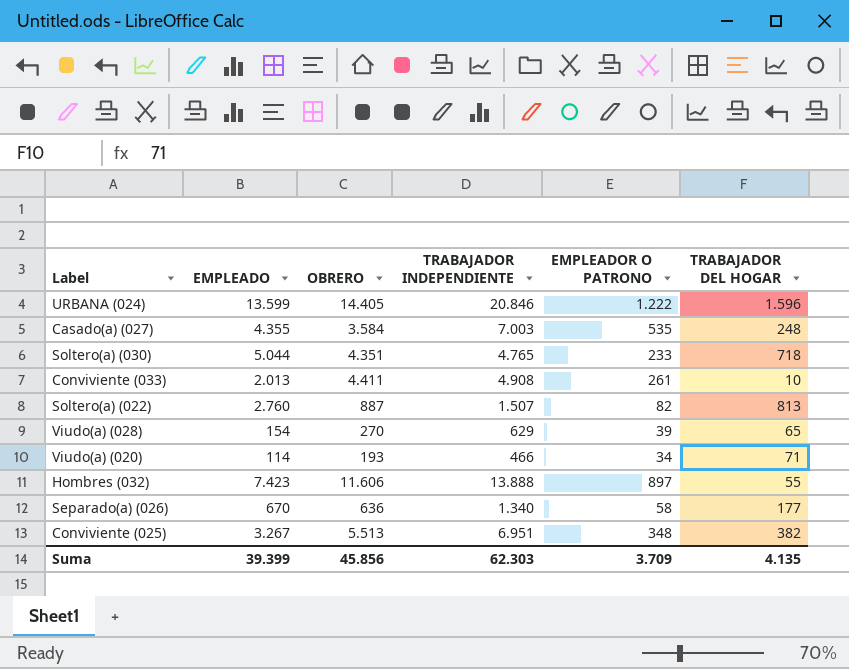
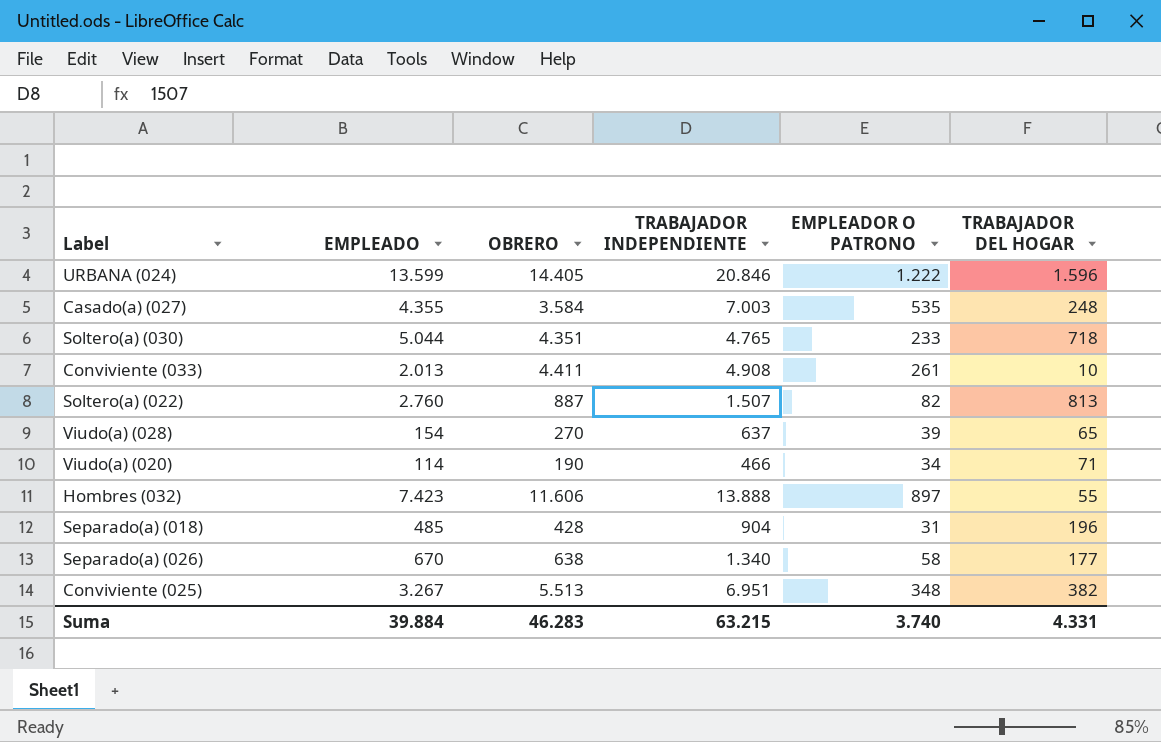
Viudo(a) (028) | TRABAJADOR INDEPENDIENTE: 629 -> 637
Viudo(a) (020) | OBRERO: 193 -> 190
row Separado(a) (018): none -> 485 | 428 | 904 | 31 | 196
Separado(a) (026) | OBRERO: 636 -> 638
Suma | EMPLEADO: 39.399 -> 39.884
Suma | OBRERO: 45.856 -> 46.283
Suma | TRABAJADOR INDEPENDIENTE: 62.303 -> 63.215
Suma | EMPLEADOR O PATRONO: 3.709 -> 3.740
Suma | TRABAJADOR DEL HOGAR: 4.135 -> 4.331

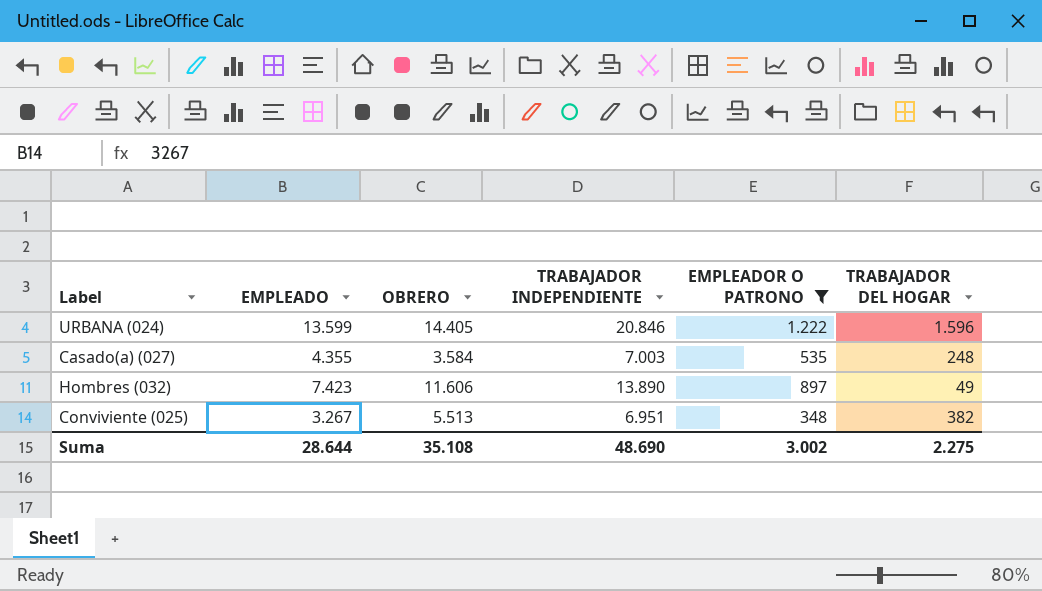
filter: none -> EMPLEADOR O PATRONO >= 348
Hombres (032) | TRABAJADOR INDEPENDIENTE: 13.888 -> 13.890
Hombres (032) | TRABAJADOR DEL HOGAR: 55 -> 49
Suma | EMPLEADO: 39.884 -> 28.644
Suma | OBRERO: 46.283 -> 35.108
Suma | TRABAJADOR INDEPENDIENTE: 63.215 -> 48.690
Suma | EMPLEADOR O PATRONO: 3.740 -> 3.002
Suma | TRABAJADOR DEL HOGAR: 4.331 -> 2.275

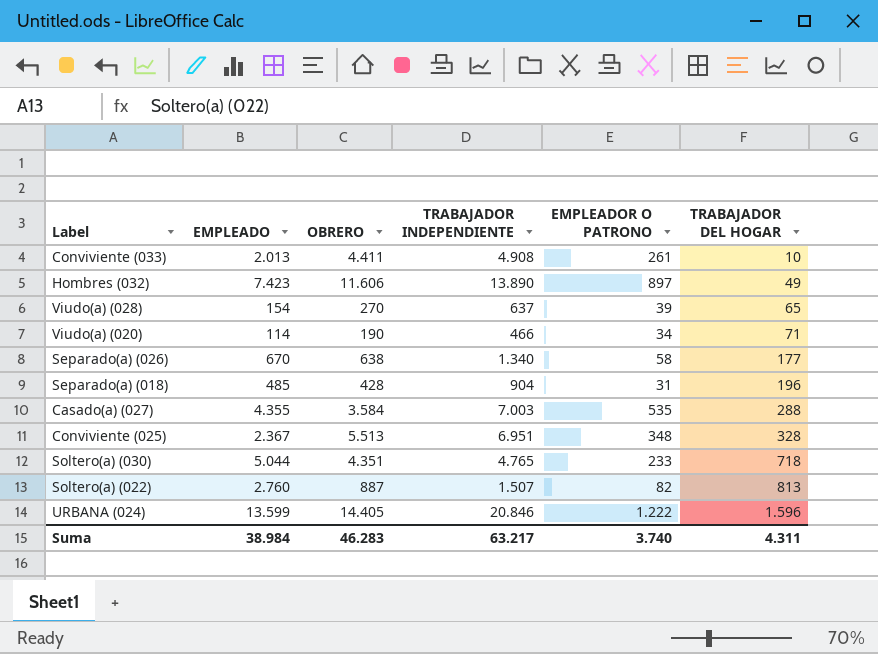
filter: EMPLEADOR O PATRONO >= 348 -> none
row order: none -> TRABAJADOR DEL HOGAR ascending
Casado(a) (027) | TRABAJADOR DEL HOGAR: 248 -> 288
Conviviente (025) | EMPLEADO: 3.267 -> 2.367
Conviviente (025) | TRABAJADOR DEL HOGAR: 382 -> 328
Suma | EMPLEADO: 28.644 -> 38.984
Suma | OBRERO: 35.108 -> 46.283
Suma | TRABAJADOR INDEPENDIENTE: 48.690 -> 63.217
Suma | EMPLEADOR O PATRONO: 3.002 -> 3.740
Suma | TRABAJADOR DEL HOGAR: 2.275 -> 4.311

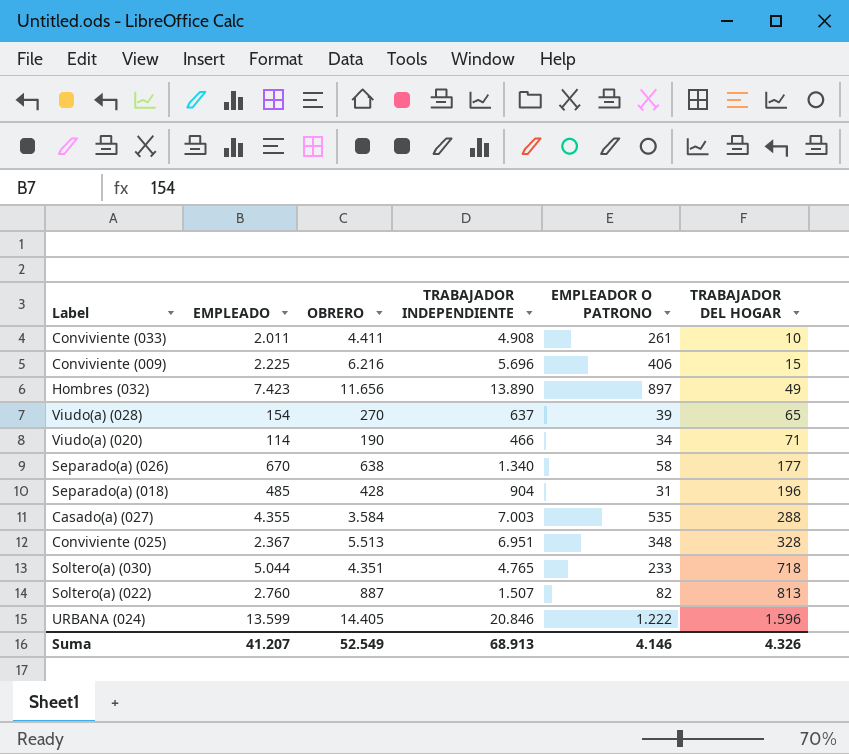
Conviviente (033) | EMPLEADO: 2.013 -> 2.011
row Conviviente (009): none -> 2.225 | 6.216 | 5.696 | 406 | 15
Hombres (032) | OBRERO: 11.606 -> 11.656
Suma | EMPLEADO: 38.984 -> 41.207
Suma | OBRERO: 46.283 -> 52.549
Suma | TRABAJADOR INDEPENDIENTE: 63.217 -> 68.913
Suma | EMPLEADOR O PATRONO: 3.740 -> 4.146
Suma | TRABAJADOR DEL HOGAR: 4.311 -> 4.326

